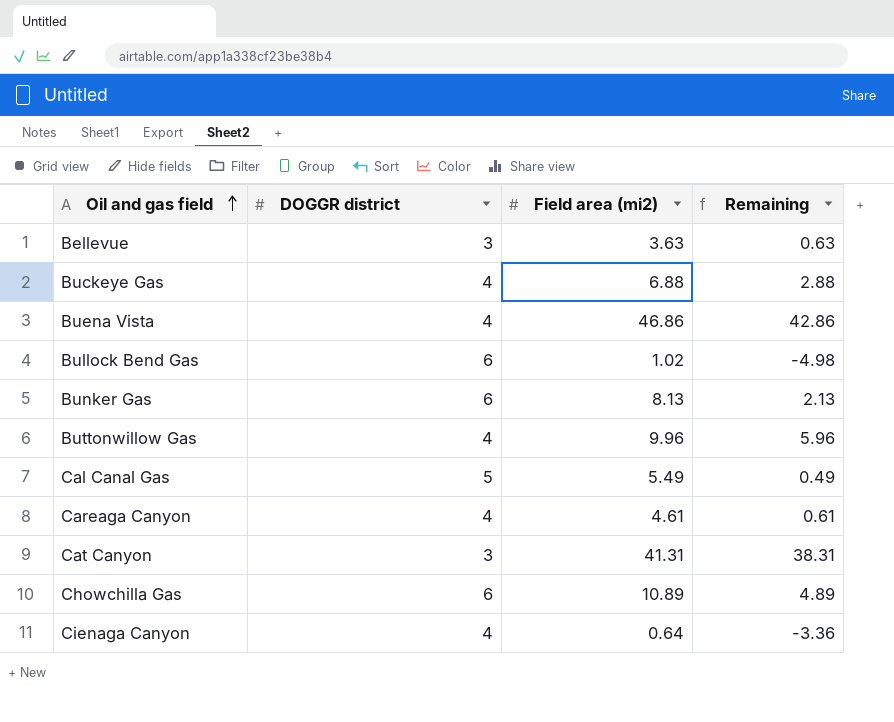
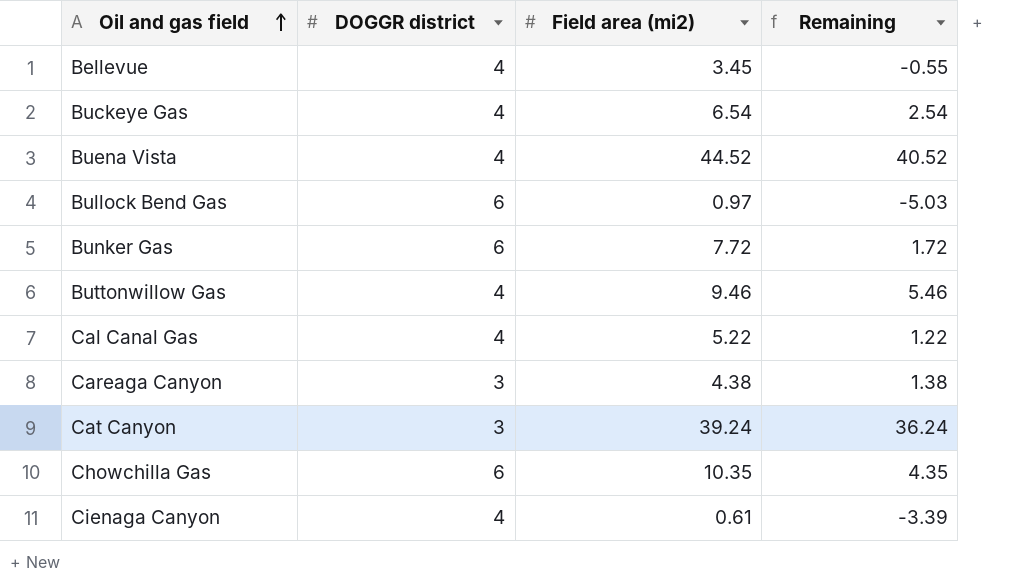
Bellevue | DOGGR district: 3 -> 4
Bellevue | Field area (mi2): 3.63 -> 3.45
Bellevue | Remaining: 0.63 -> -0.55
Buckeye Gas | Field area (mi2): 6.88 -> 6.54
Buckeye Gas | Remaining: 2.88 -> 2.54
Buena Vista | Field area (mi2): 46.86 -> 44.52
Buena Vista | Remaining: 42.86 -> 40.52
Bullock Bend Gas | Field area (mi2): 1.02 -> 0.97
Bullock Bend Gas | Remaining: -4.98 -> -5.03
Bunker Gas | Field area (mi2): 8.13 -> 7.72
Bunker Gas | Remaining: 2.13 -> 1.72
Buttonwillow Gas | Field area (mi2): 9.96 -> 9.46
Buttonwillow Gas | Remaining: 5.96 -> 5.46
Cal Canal Gas | DOGGR district: 5 -> 4
Cal Canal Gas | Field area (mi2): 5.49 -> 5.22
Cal Canal Gas | Remaining: 0.49 -> 1.22
Careaga Canyon | DOGGR district: 4 -> 3
Careaga Canyon | Field area (mi2): 4.61 -> 4.38
Careaga Canyon | Remaining: 0.61 -> 1.38
Cat Canyon | Field area (mi2): 41.31 -> 39.24
Cat Canyon | Remaining: 38.31 -> 36.24
Chowchilla Gas | Field area (mi2): 10.89 -> 10.35
Chowchilla Gas | Remaining: 4.89 -> 4.35
Cienaga Canyon | Field area (mi2): 0.64 -> 0.61
Cienaga Canyon | Remaining: -3.36 -> -3.39

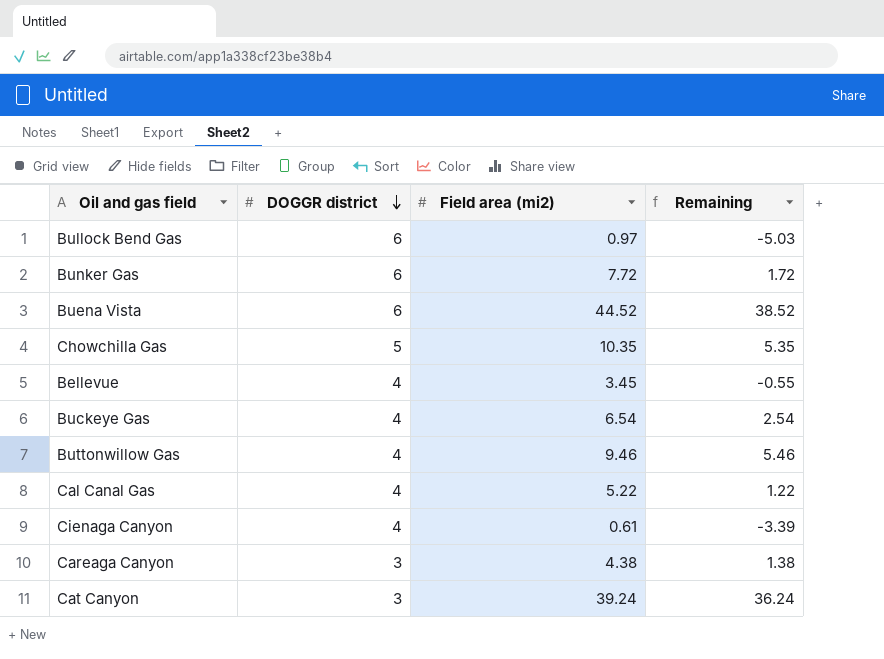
row order: Oil and gas field ascending -> DOGGR district descending
Buena Vista | DOGGR district: 4 -> 6
Buena Vista | Remaining: 40.52 -> 38.52
Chowchilla Gas | DOGGR district: 6 -> 5
Chowchilla Gas | Remaining: 4.35 -> 5.35

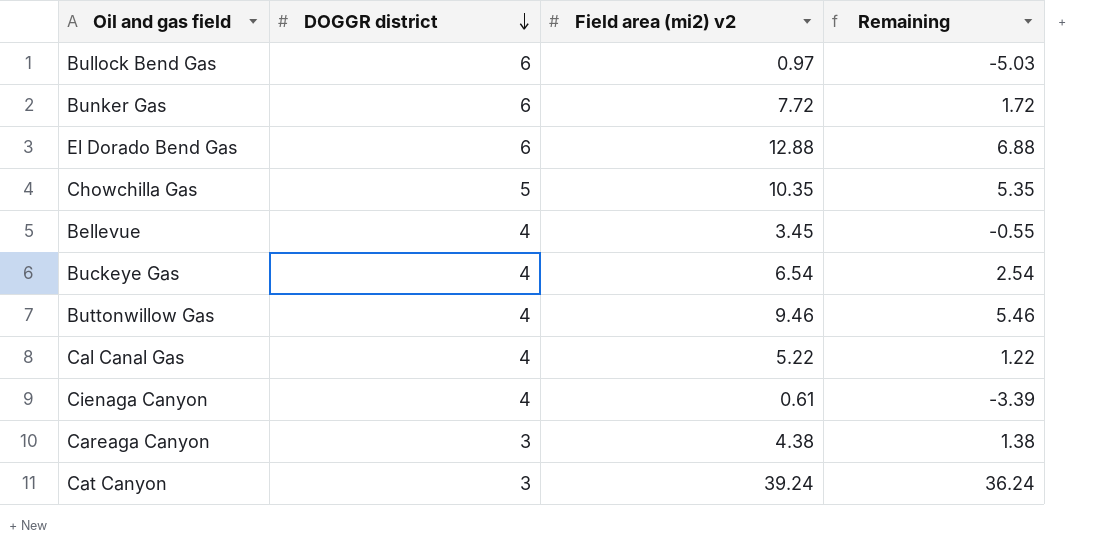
column name: Field area (mi2) -> Field area (mi2) v2
row Buena Vista: 6 | 44.52 | 38.52 -> none
row El Dorado Bend Gas: none -> 6 | 12.88 | 6.88

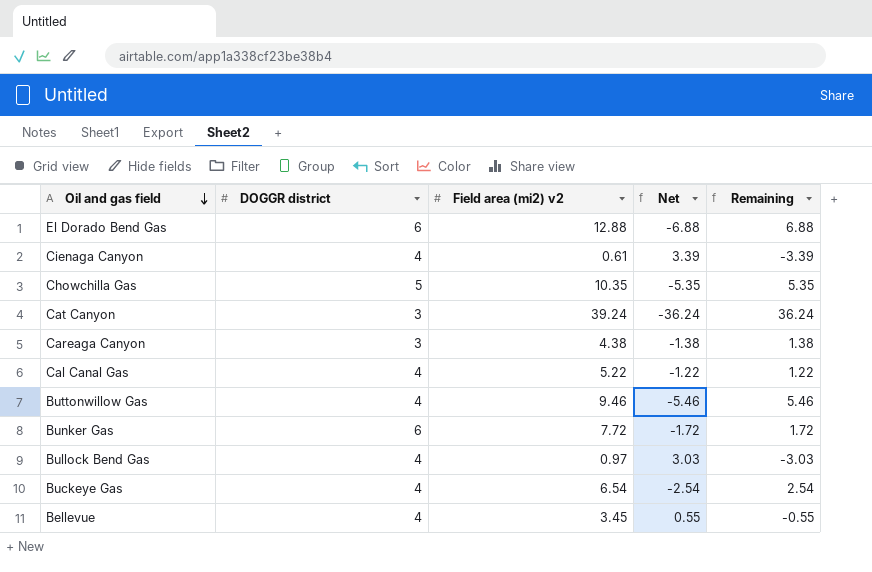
row order: DOGGR district descending -> Oil and gas field descending
column Net | formula: none -> [DOGGR district] - [Field area (mi2) v2]
Bullock Bend Gas | DOGGR district: 6 -> 4
Bullock Bend Gas | Remaining: -5.03 -> -3.03

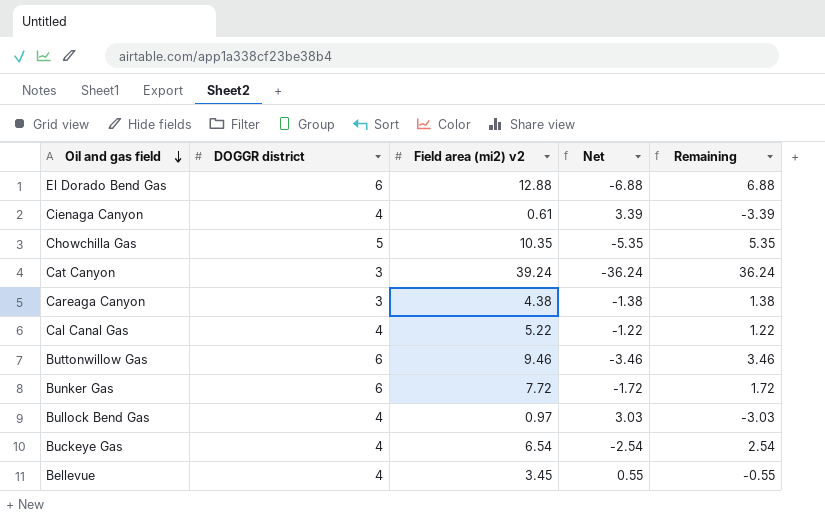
Buttonwillow Gas | DOGGR district: 4 -> 6
Buttonwillow Gas | Net: -5.46 -> -3.46
Buttonwillow Gas | Remaining: 5.46 -> 3.46

